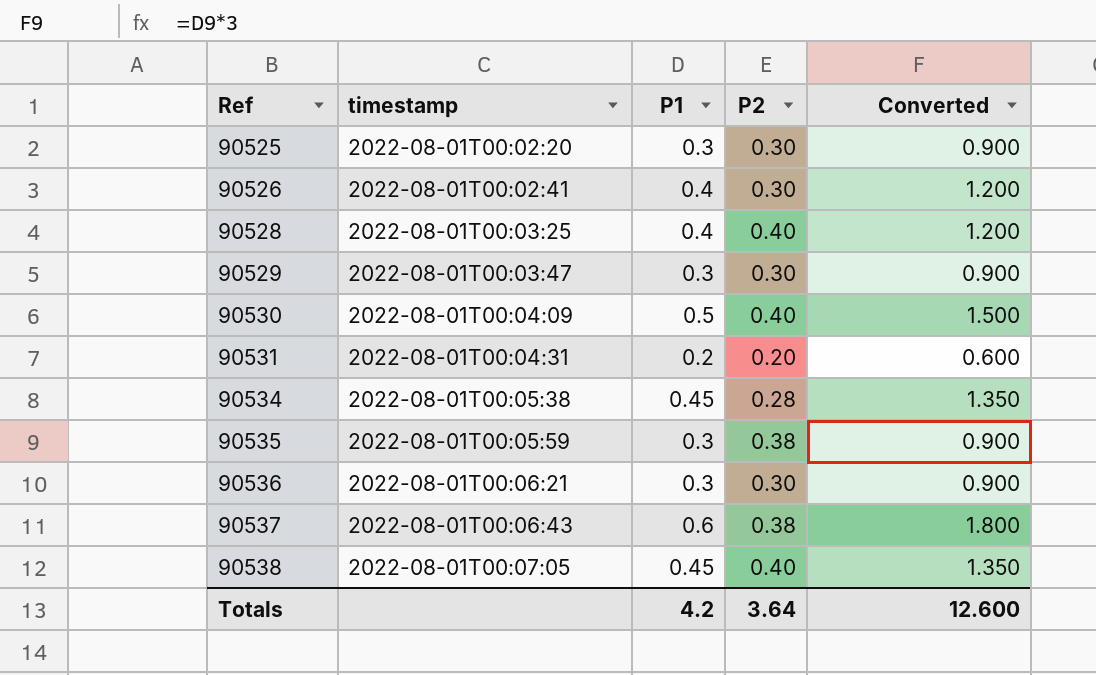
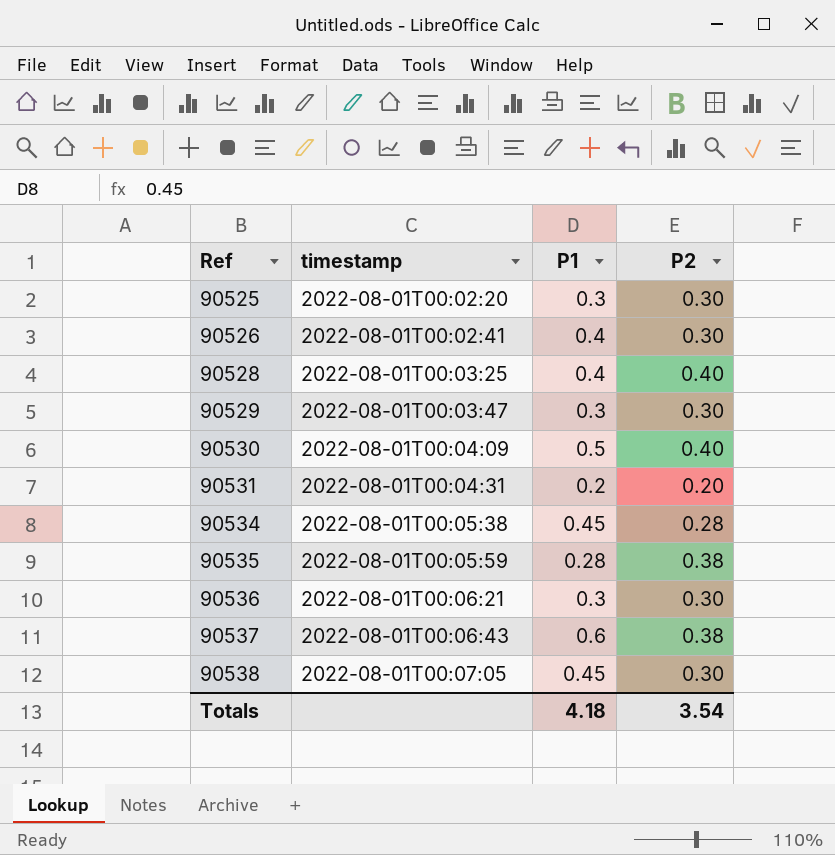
column Converted | formula: [P1] * 3 -> none
90535 | P1: 0.3 -> 0.28
90538 | P2: 0.40 -> 0.30
Totals | P1: 4.2 -> 4.18
Totals | P2: 3.64 -> 3.54

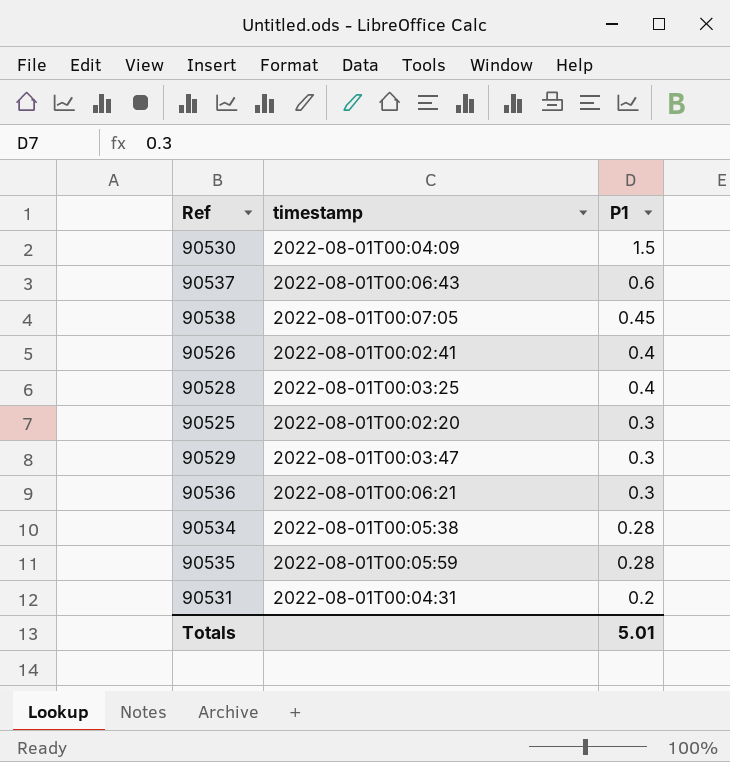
row order: Ref ascending -> P1 descending
column P2 | position: 4 -> none
90530 | P1: 0.5 -> 1.5
90534 | P1: 0.45 -> 0.28
Totals | P1: 4.18 -> 5.01

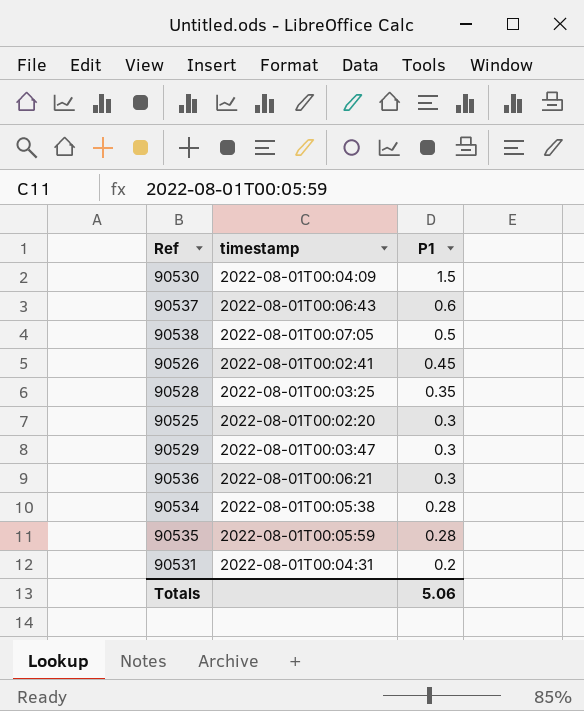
90538 | P1: 0.45 -> 0.5
90526 | P1: 0.4 -> 0.45
90528 | P1: 0.4 -> 0.35
Totals | P1: 5.01 -> 5.06

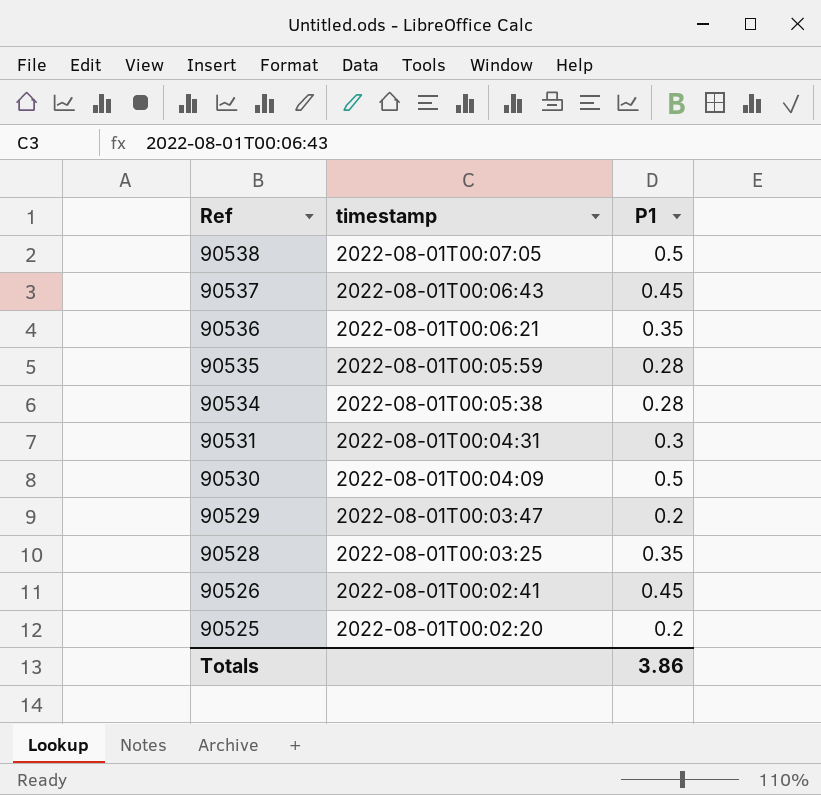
row order: P1 descending -> Ref descending
90537 | P1: 0.6 -> 0.45
90536 | P1: 0.3 -> 0.35
90531 | P1: 0.2 -> 0.3
90530 | P1: 1.5 -> 0.5
90529 | P1: 0.3 -> 0.2
90525 | P1: 0.3 -> 0.2
Totals | P1: 5.06 -> 3.86

